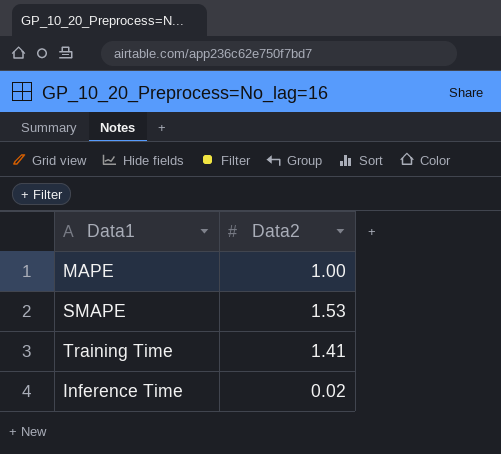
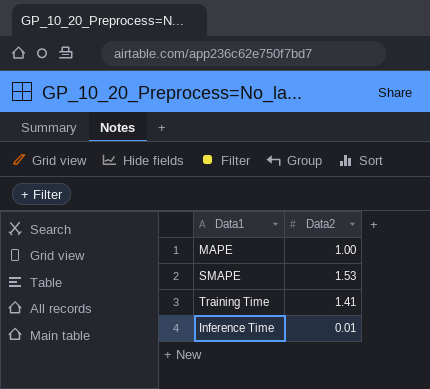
Inference Time | Data2: 0.02 -> 0.01

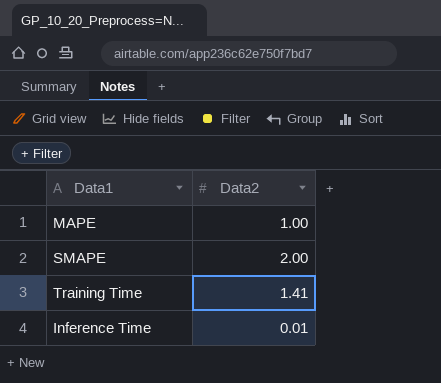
SMAPE | Data2: 1.53 -> 2.00

